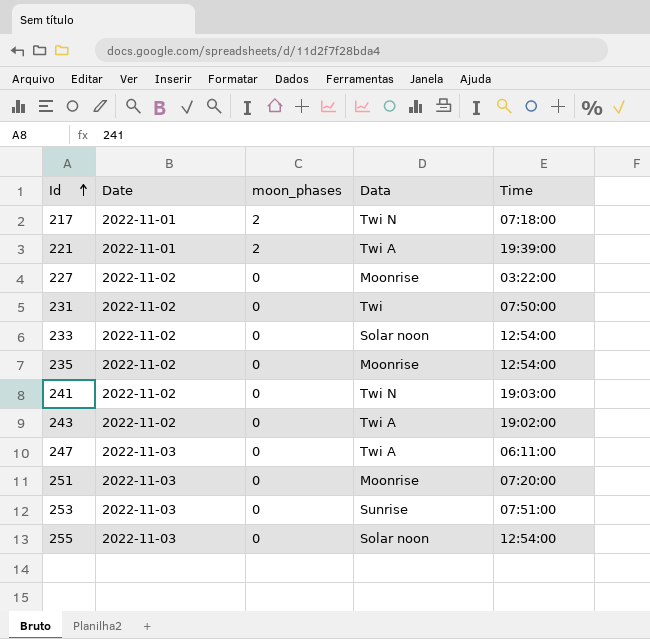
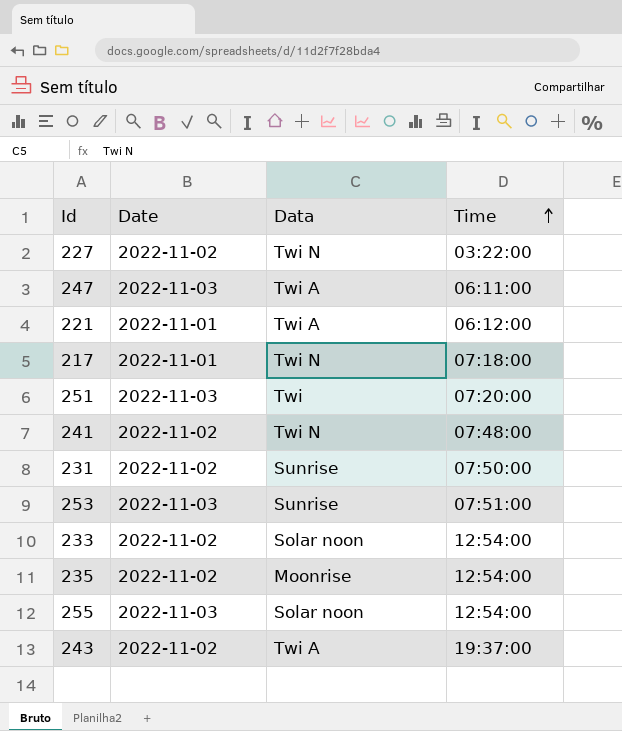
row order: Id ascending -> Time ascending
column moon_phases | position: 3 -> none
227 | Data: Moonrise -> Twi N
221 | Time: 19:39:00 -> 06:12:00
251 | Data: Moonrise -> Twi
241 | Time: 19:03:00 -> 07:48:00
231 | Data: Twi -> Sunrise
243 | Time: 19:02:00 -> 19:37:00

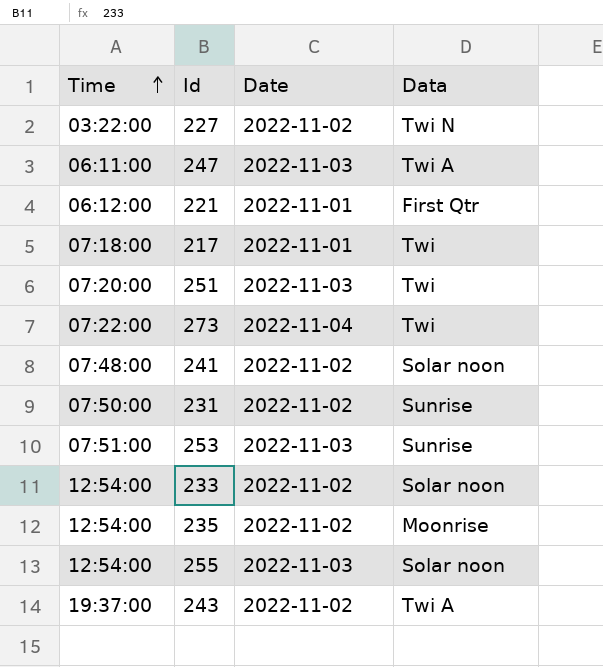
column Time | position: 4 -> 1
221 | Data: Twi A -> First Qtr
217 | Data: Twi N -> Twi
row 273: none -> 07:22:00 | 2022-11-04 | Twi
241 | Data: Twi N -> Solar noon

